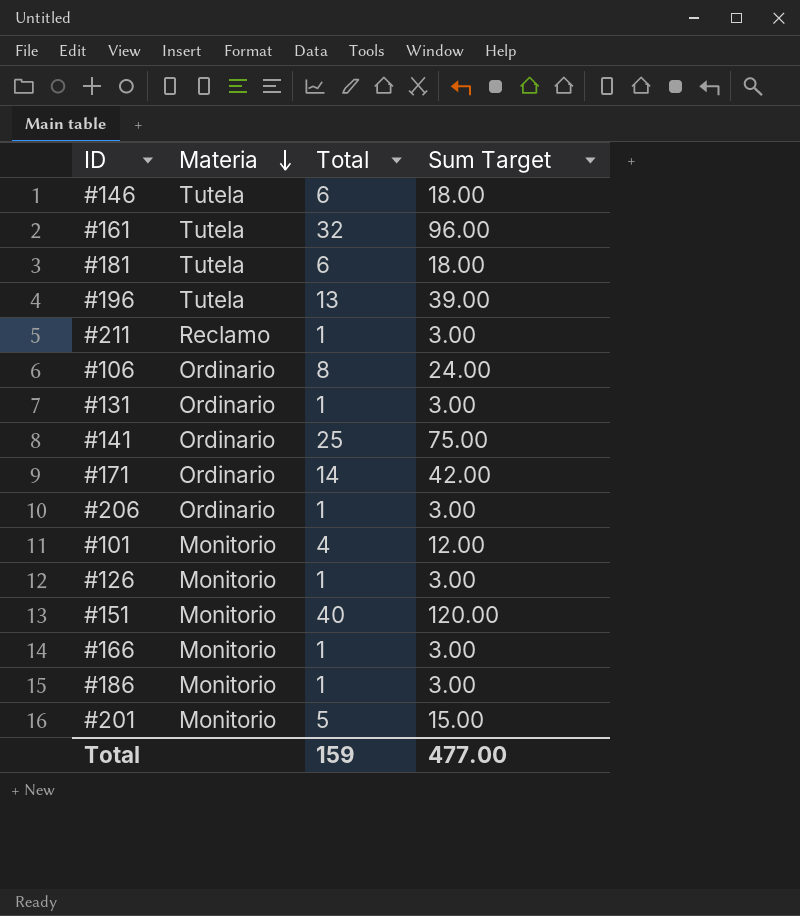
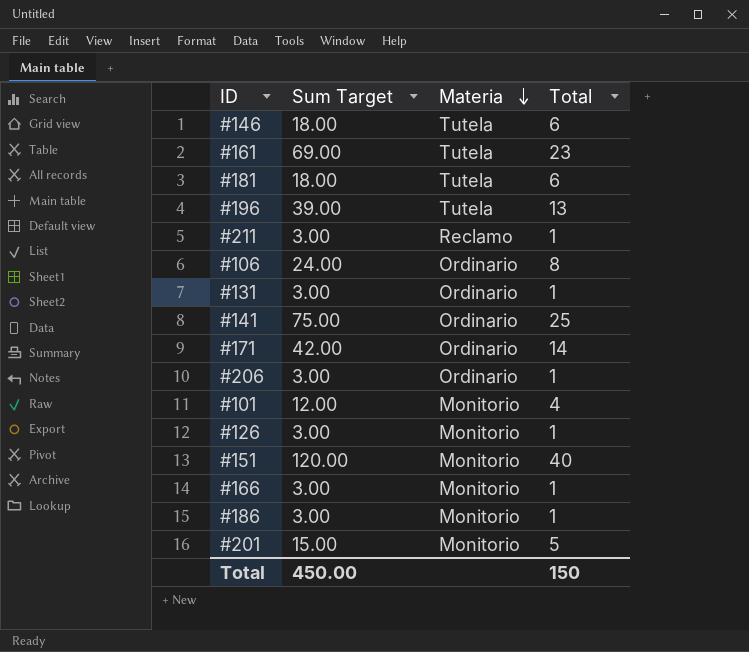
column Sum Target | position: 4 -> 2
#161 | Sum Target: 96.00 -> 69.00
#161 | Total: 32 -> 23
Total | Sum Target: 477.00 -> 450.00
Total | Total: 159 -> 150

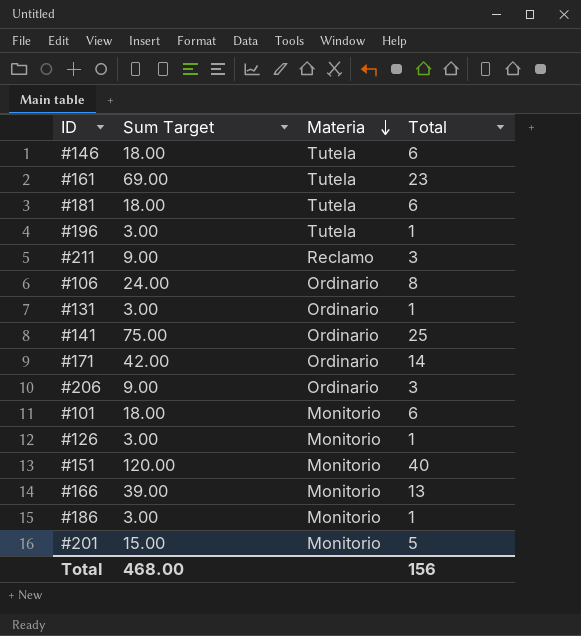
#196 | Sum Target: 39.00 -> 3.00
#196 | Total: 13 -> 1
#211 | Sum Target: 3.00 -> 9.00
#211 | Total: 1 -> 3
#206 | Sum Target: 3.00 -> 9.00
#206 | Total: 1 -> 3
#101 | Sum Target: 12.00 -> 18.00
#101 | Total: 4 -> 6
#166 | Sum Target: 3.00 -> 39.00
#166 | Total: 1 -> 13
Total | Sum Target: 450.00 -> 468.00
Total | Total: 150 -> 156

